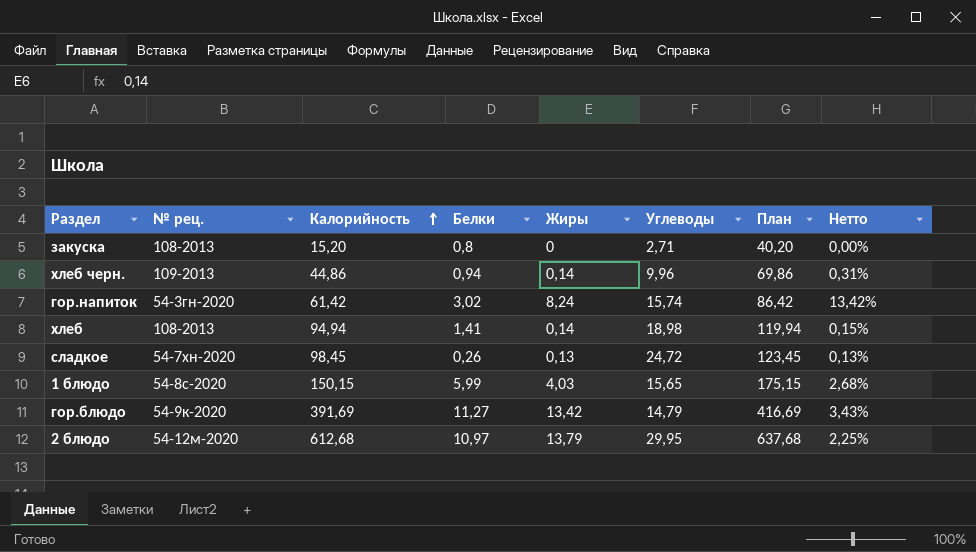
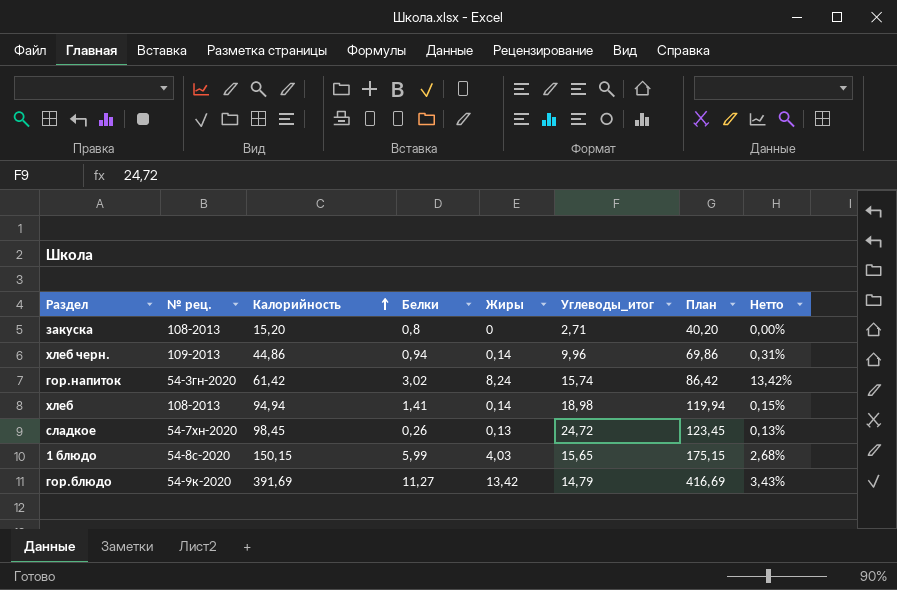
column name: Углеводы -> Углеводы_итог
row 2 блюдо: 54-12м-2020 | 612,68 | 10,97 | 13,79 | 29,95 | 637,68 | 2,25% -> none

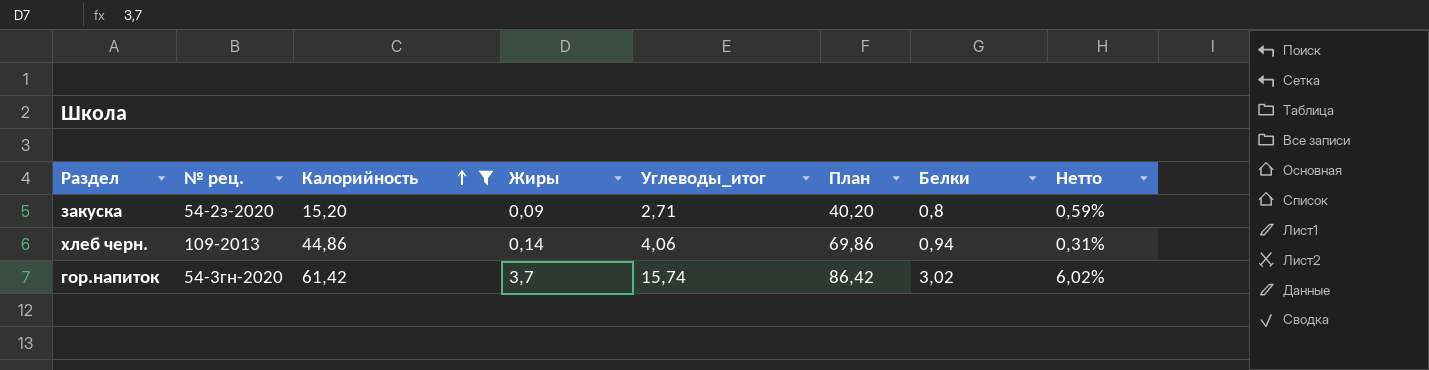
filter: none -> Калорийность <= 61,42
column Белки | position: 4 -> 7
закуска | № рец.: 108-2013 -> 54-2з-2020
закуска | Жиры: 0 -> 0,09
закуска | Нетто: 0,00% -> 0,59%
хлеб черн. | Углеводы_итог: 9,96 -> 4,06
гор.напиток | Жиры: 8,24 -> 3,7
гор.напиток | Нетто: 13,42% -> 6,02%

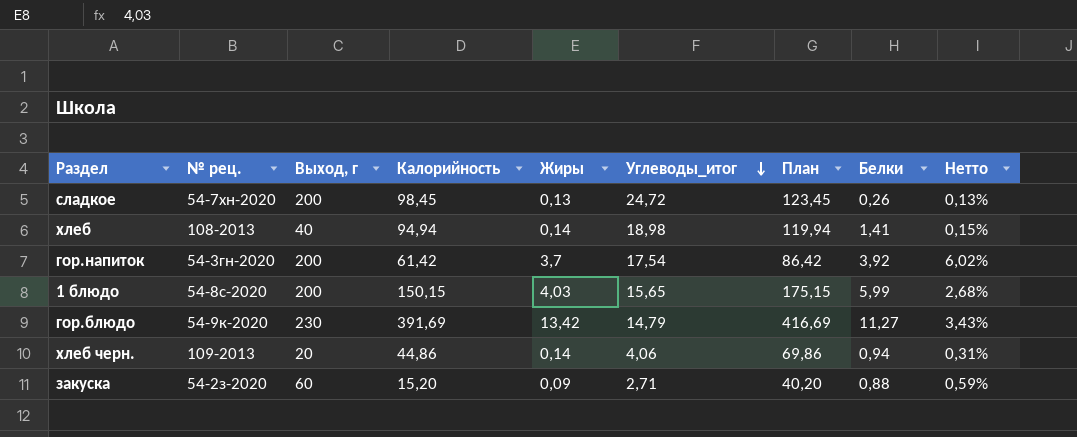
filter: Калорийность <= 61,42 -> none
row order: Калорийность ascending -> Углеводы_итог descending
column Выход, г | position: none -> 3
гор.напиток | Углеводы_итог: 15,74 -> 17,54
гор.напиток | Белки: 3,02 -> 3,92
закуска | Белки: 0,8 -> 0,88

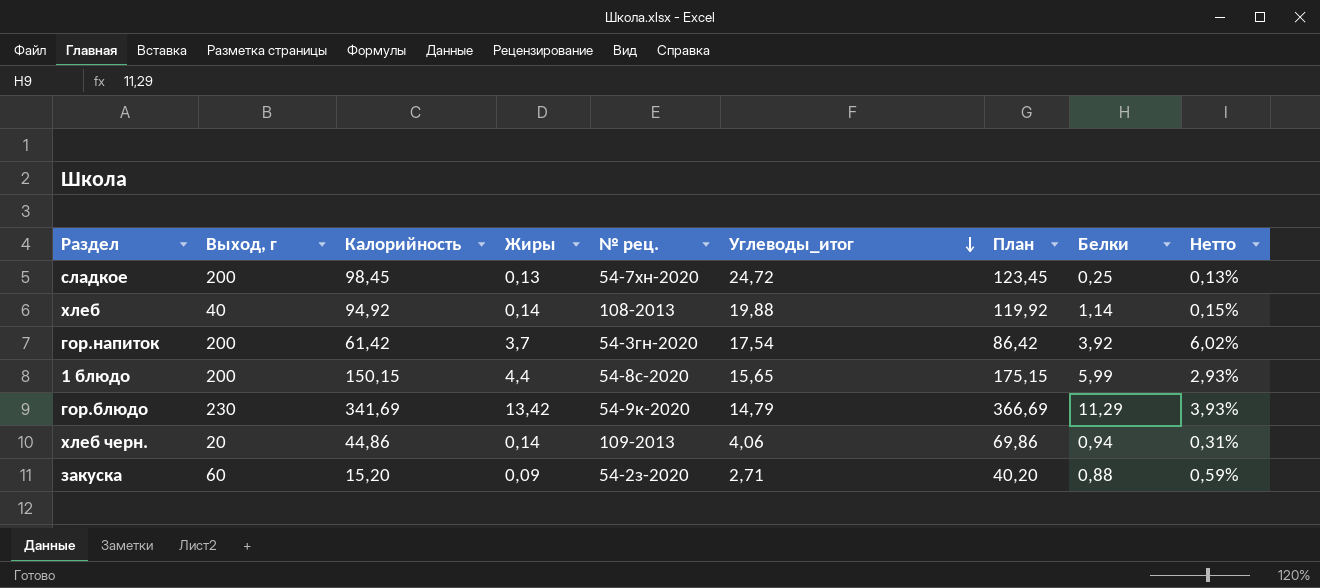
column № рец. | position: 2 -> 5
сладкое | Белки: 0,26 -> 0,25
хлеб | Калорийность: 94,94 -> 94,92
хлеб | Углеводы_итог: 18,98 -> 19,88
хлеб | План: 119,94 -> 119,92
хлеб | Белки: 1,41 -> 1,14
1 блюдо | Жиры: 4,03 -> 4,4
1 блюдо | Нетто: 2,68% -> 2,93%
гор.блюдо | Калорийность: 391,69 -> 341,69
гор.блюдо | План: 416,69 -> 366,69
гор.блюдо | Белки: 11,27 -> 11,29
гор.блюдо | Нетто: 3,43% -> 3,93%

